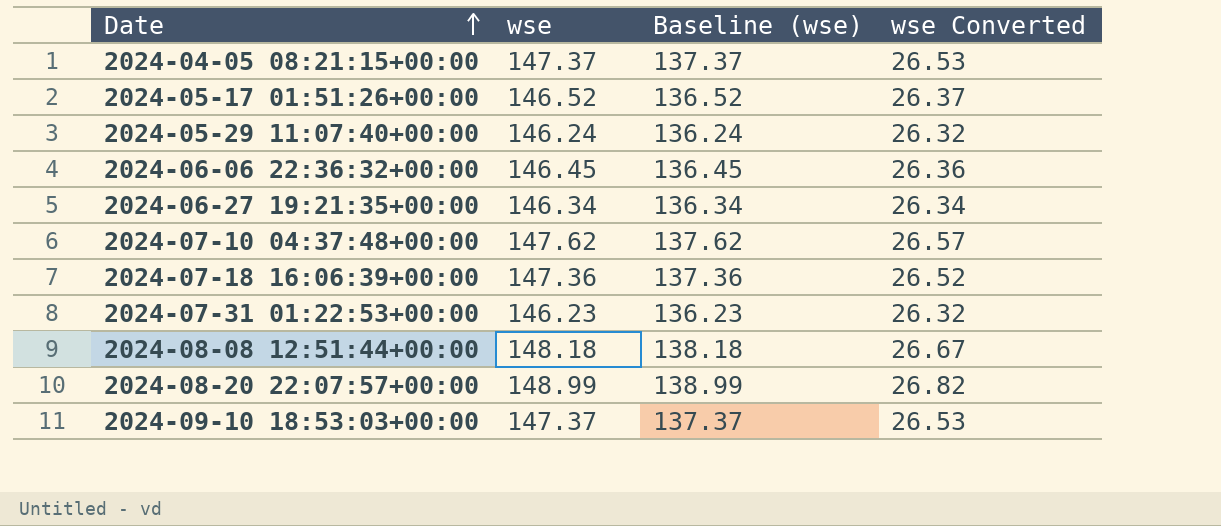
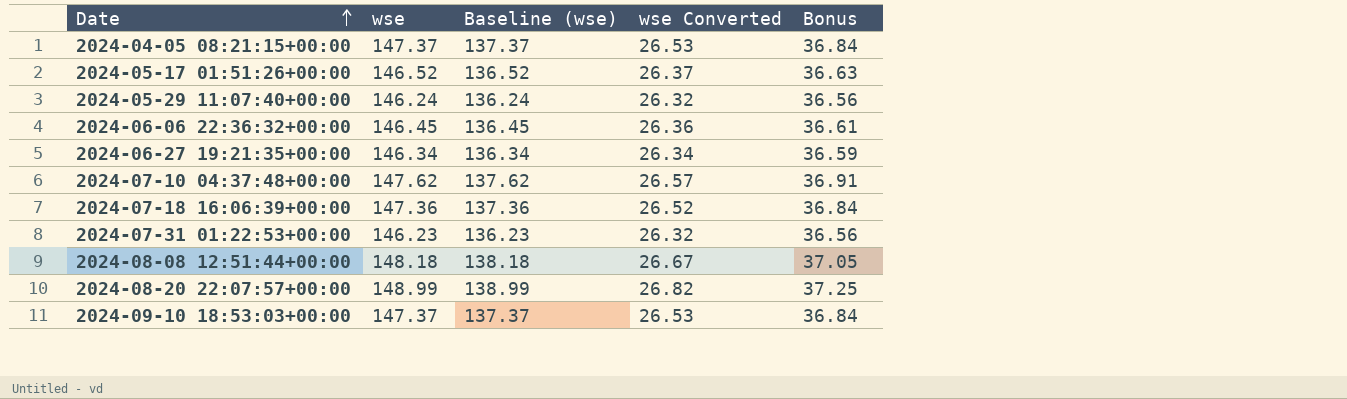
column Bonus | formula: none -> [wse] * 0.25

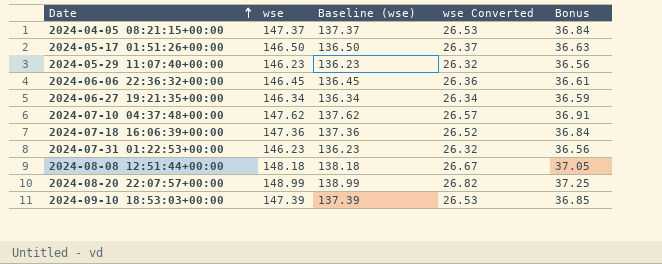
2024-05-17 01:51:26+00:00 | wse: 146.52 -> 146.50
2024-05-17 01:51:26+00:00 | Baseline (wse): 136.52 -> 136.50
2024-05-29 11:07:40+00:00 | wse: 146.24 -> 146.23
2024-05-29 11:07:40+00:00 | Baseline (wse): 136.24 -> 136.23
2024-09-10 18:53:03+00:00 | wse: 147.37 -> 147.39
2024-09-10 18:53:03+00:00 | Baseline (wse): 137.37 -> 137.39
2024-09-10 18:53:03+00:00 | Bonus: 36.84 -> 36.85

